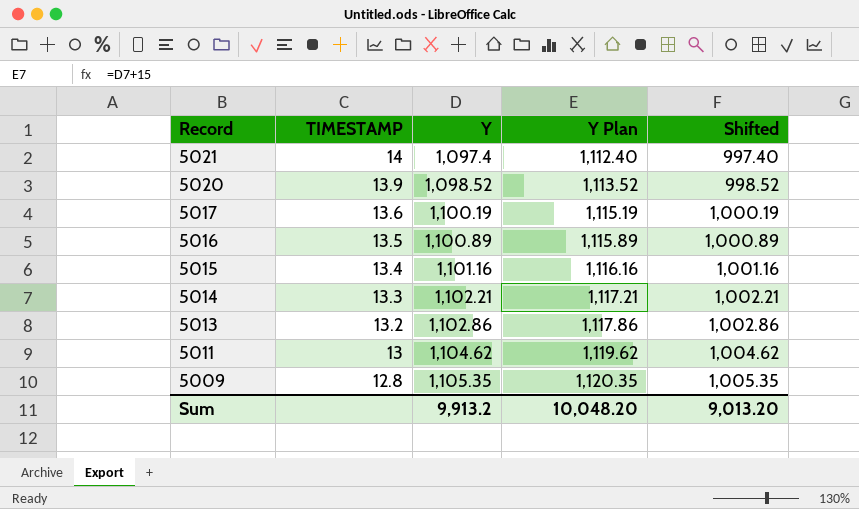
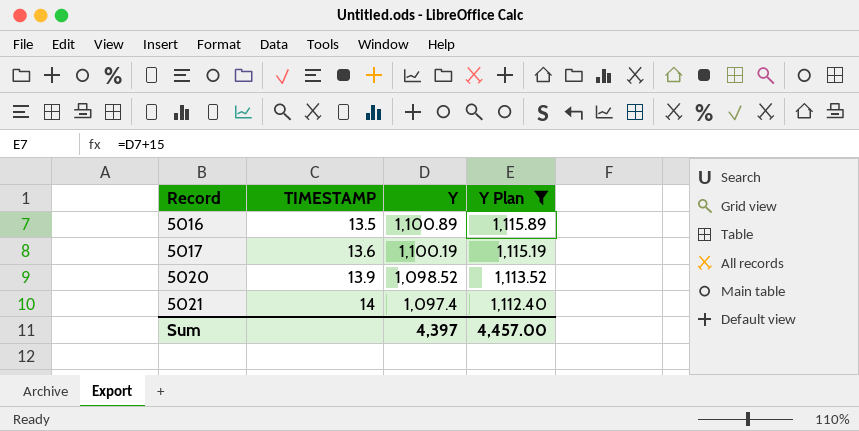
filter: none -> Y Plan <= 1,115.89
row order: Record descending -> Record ascending
column Shifted | formula: [Y] - 100 -> none
Sum | Y: 9,913.2 -> 4,397
Sum | Y Plan: 10,048.20 -> 4,457.00

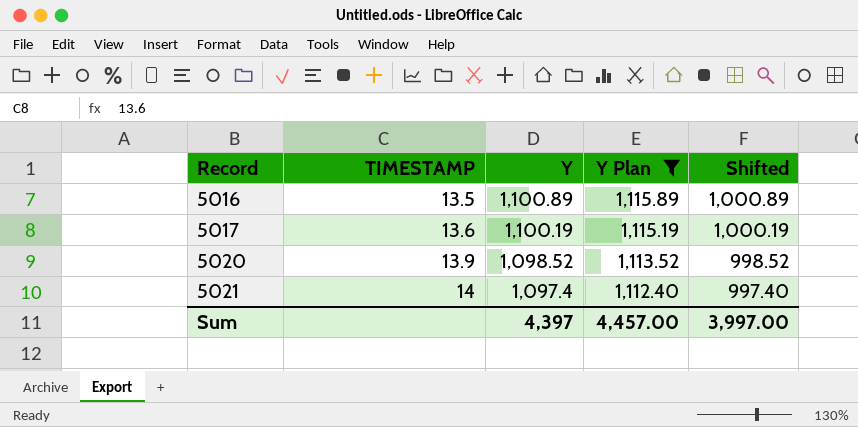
column Shifted | formula: none -> [Y] - 100

